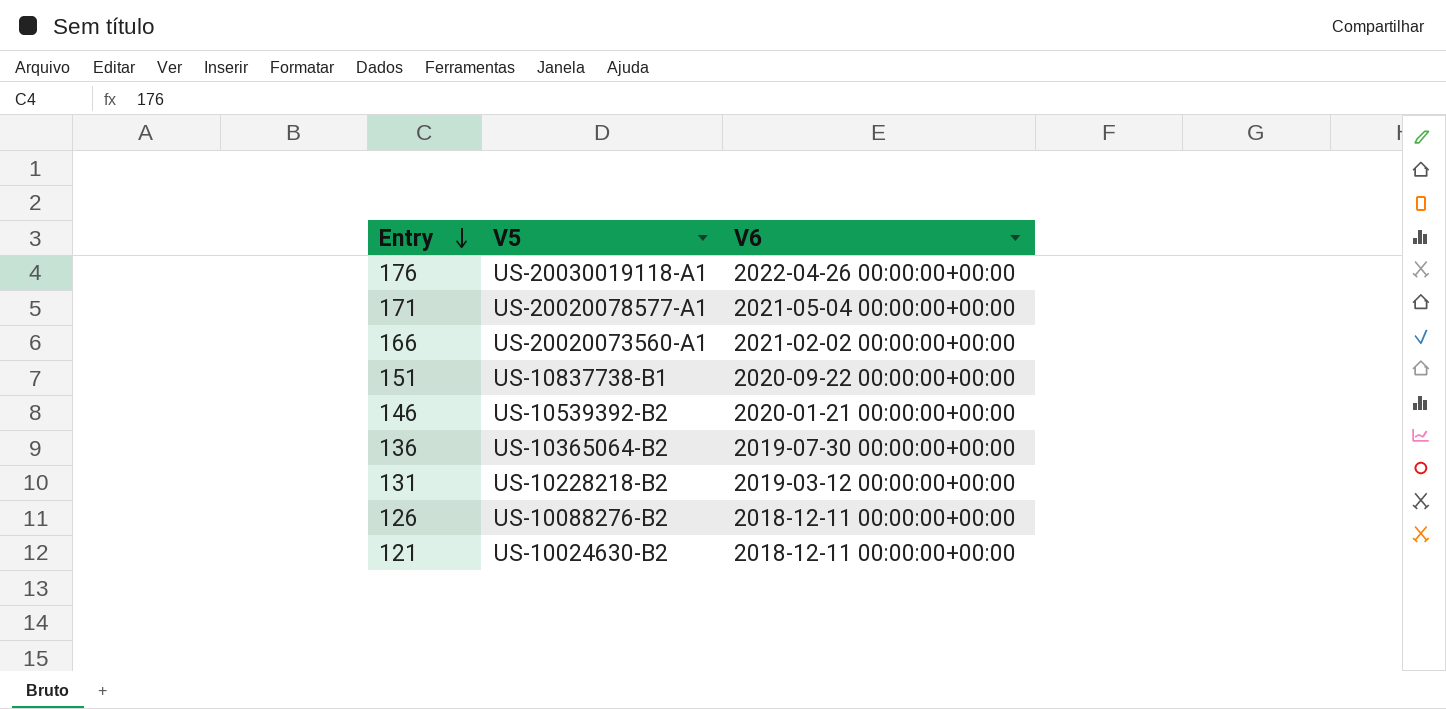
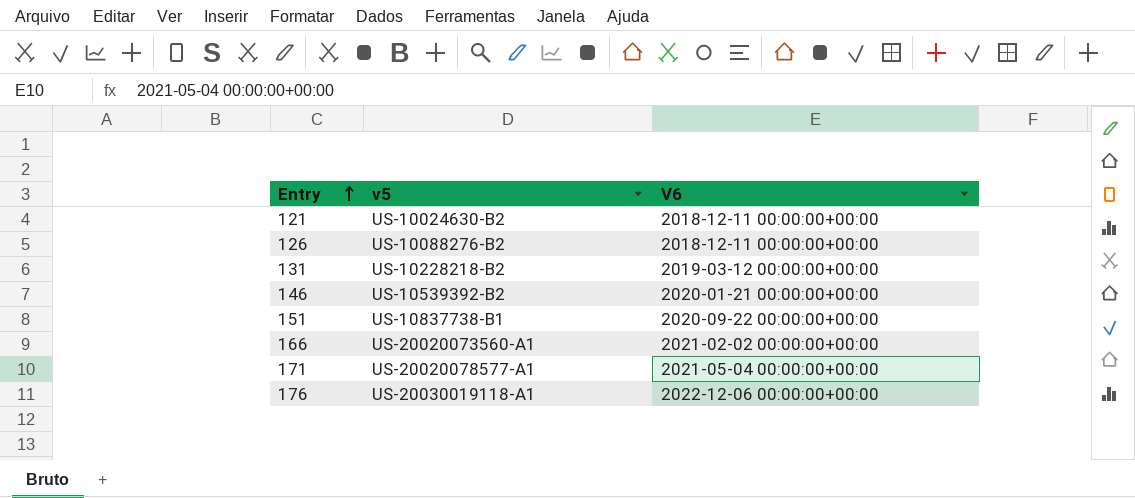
row order: Entry descending -> Entry ascending
column name: V5 -> v5
row 136: US-10365064-B2 | 2019-07-30 00:00:00+00:00 -> none
176 | V6: 2022-04-26 00:00:00+00:00 -> 2022-12-06 00:00:00+00:00

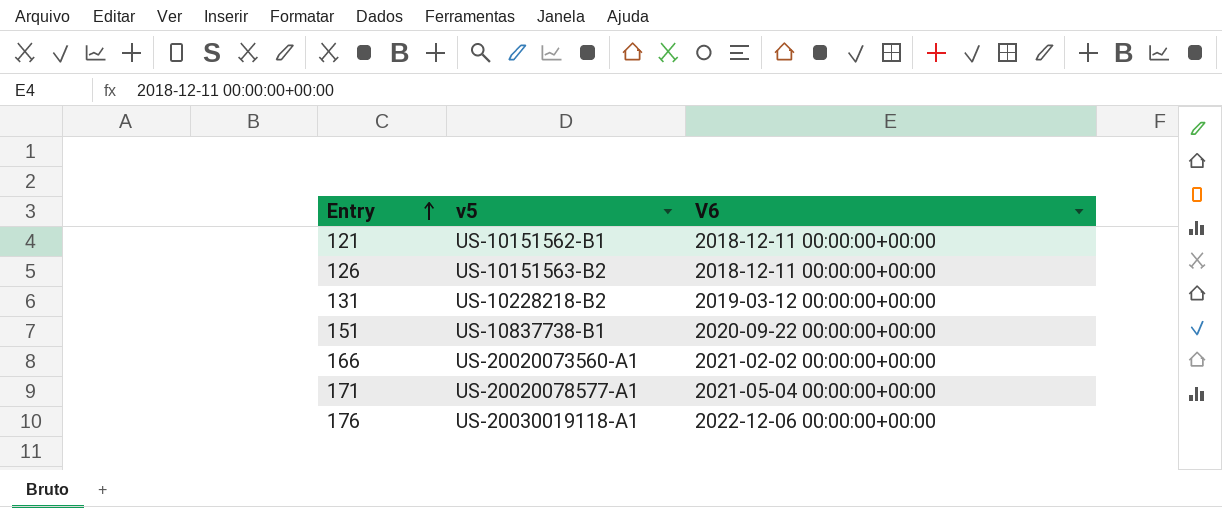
row 146: US-10539392-B2 | 2020-01-21 00:00:00+00:00 -> none
121 | v5: US-10024630-B2 -> US-10151562-B1
126 | v5: US-10088276-B2 -> US-10151563-B2

